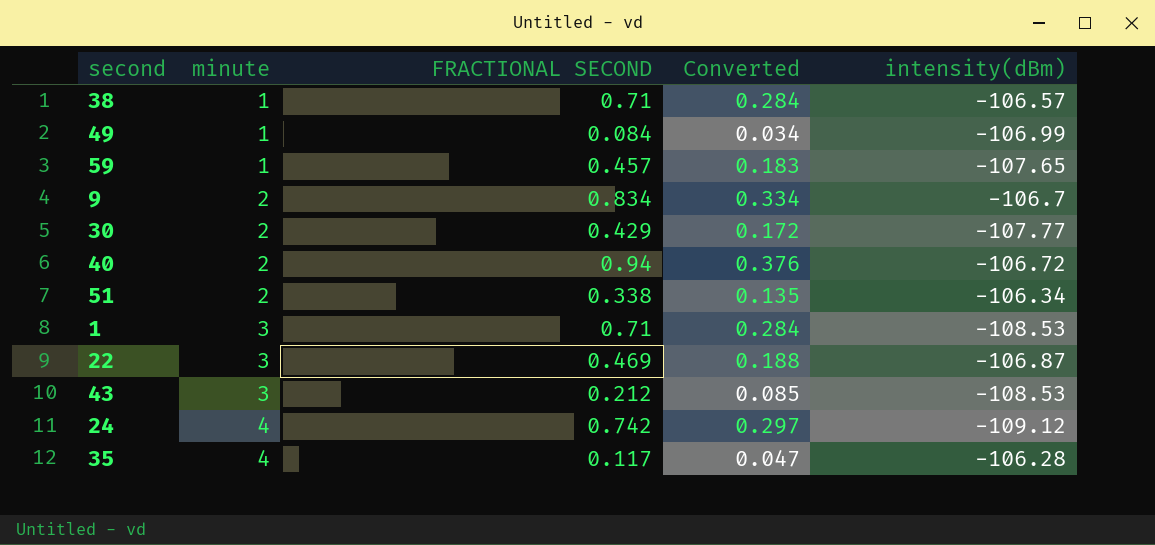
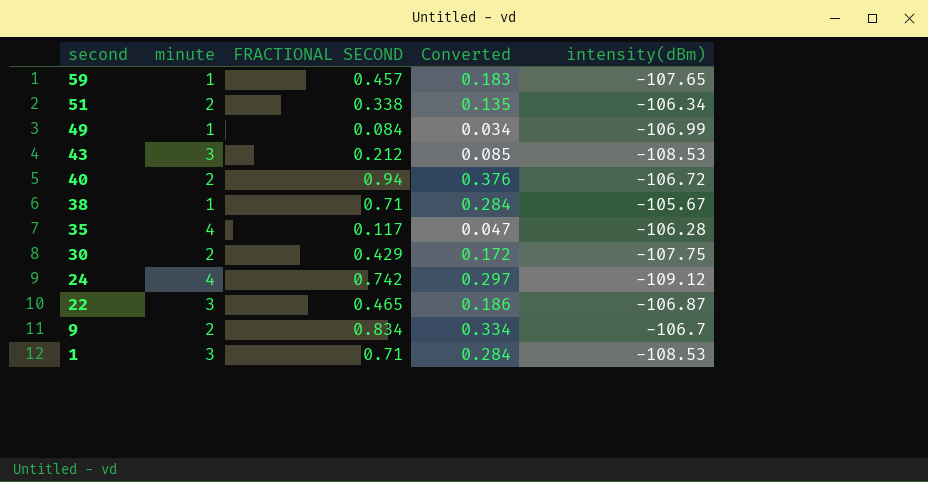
row order: minute ascending -> second descending
38 | intensity(dBm): -106.57 -> -105.67
30 | intensity(dBm): -107.77 -> -107.75
22 | FRACTIONAL SECOND: 0.469 -> 0.465
22 | Converted: 0.188 -> 0.186

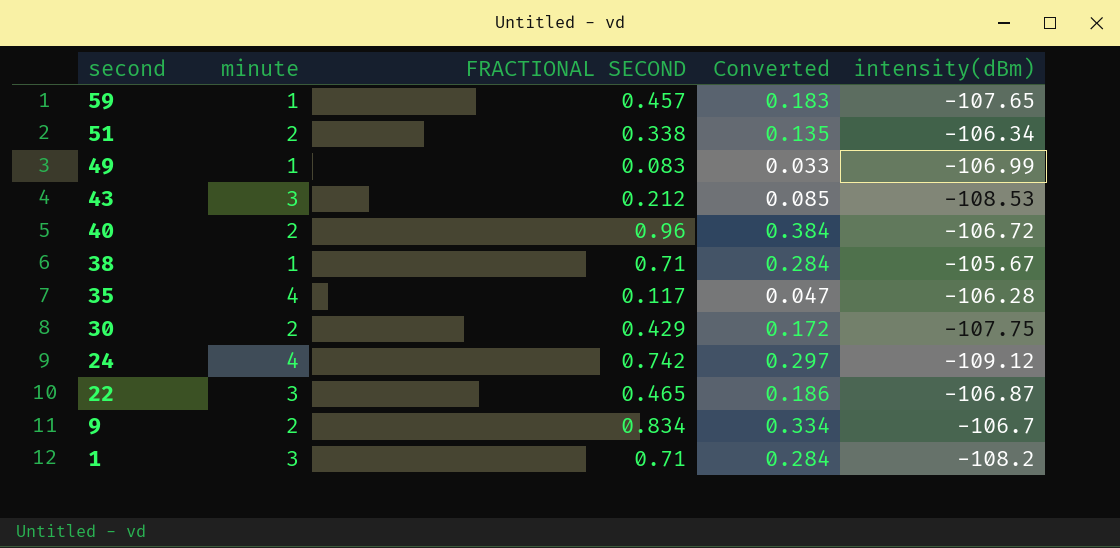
49 | FRACTIONAL SECOND: 0.084 -> 0.083
49 | Converted: 0.034 -> 0.033
40 | FRACTIONAL SECOND: 0.94 -> 0.96
40 | Converted: 0.376 -> 0.384
1 | intensity(dBm): -108.53 -> -108.2

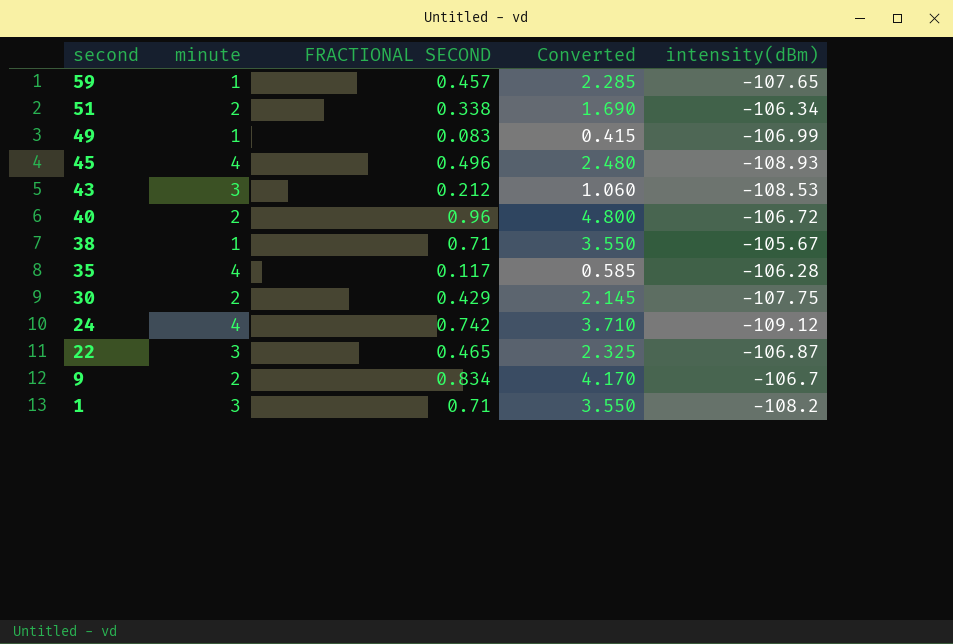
column Converted | formula: [FRACTIONAL SECOND] * 0.4 -> [FRACTIONAL SECOND] * 5
row 45: none -> 4 | 0.496 | 2.480 | -108.93

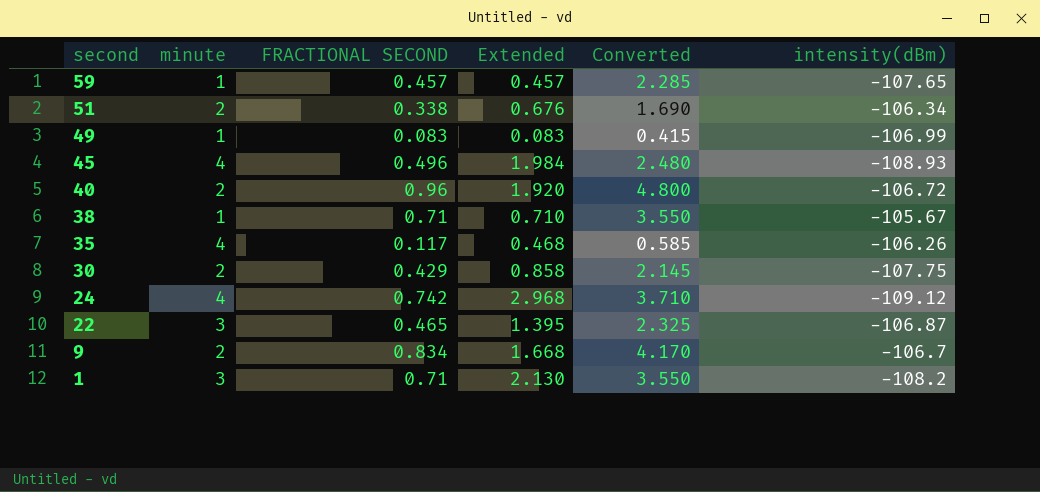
column Extended | formula: none -> [minute] * [FRACTIONAL SECOND]
row 43: 3 | 0.212 | 1.060 | -108.53 -> none
35 | intensity(dBm): -106.28 -> -106.26

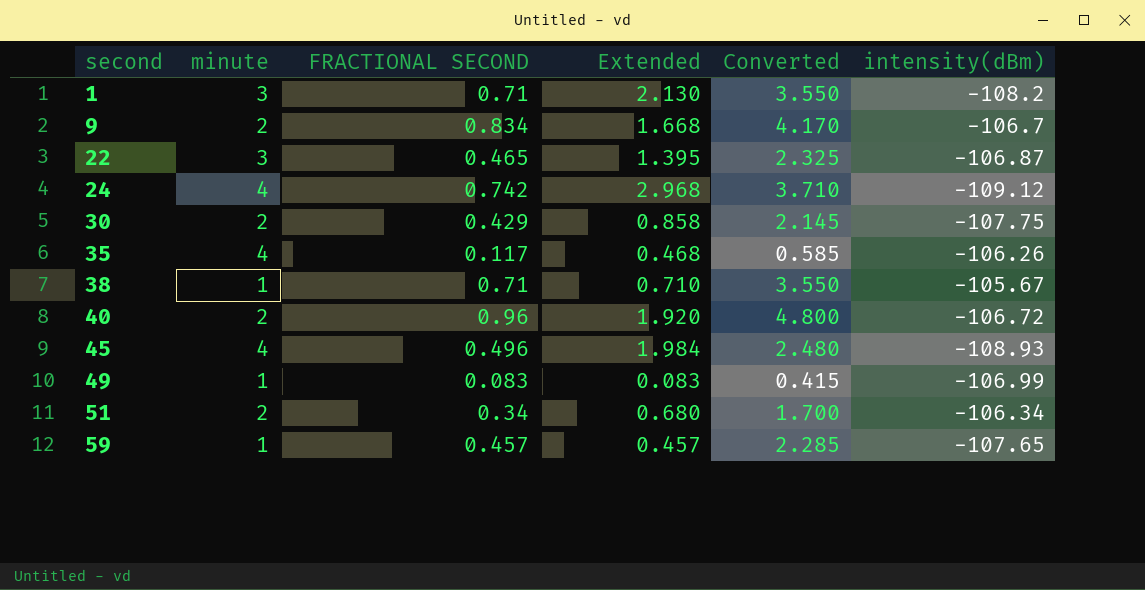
row order: second descending -> second ascending
51 | FRACTIONAL SECOND: 0.338 -> 0.34
51 | Extended: 0.676 -> 0.680
51 | Converted: 1.690 -> 1.700

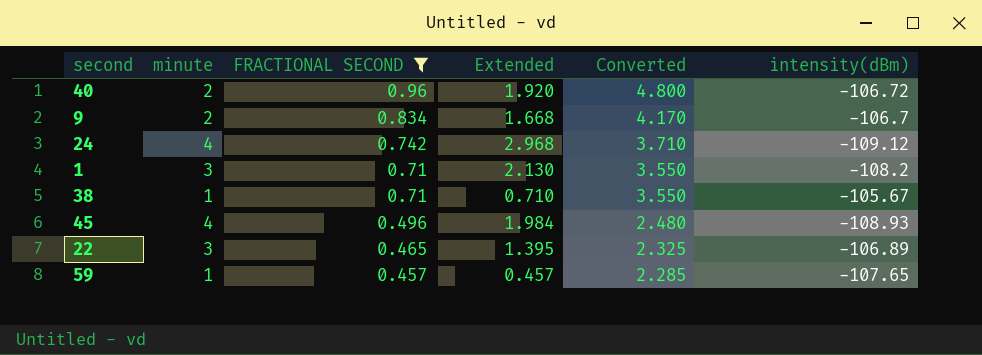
filter: none -> FRACTIONAL SECOND >= 0.457
row order: second ascending -> FRACTIONAL SECOND descending
22 | intensity(dBm): -106.87 -> -106.89

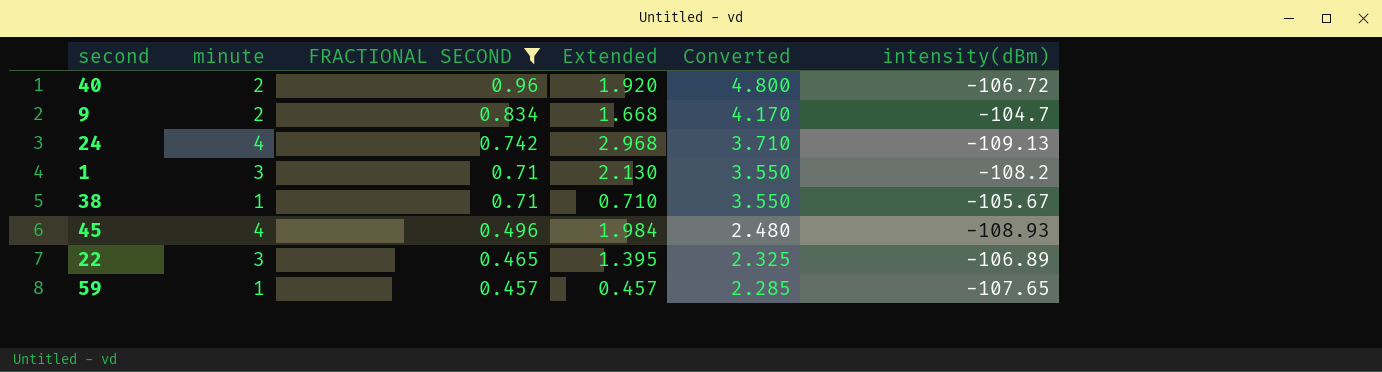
9 | intensity(dBm): -106.7 -> -104.7
24 | intensity(dBm): -109.12 -> -109.13

